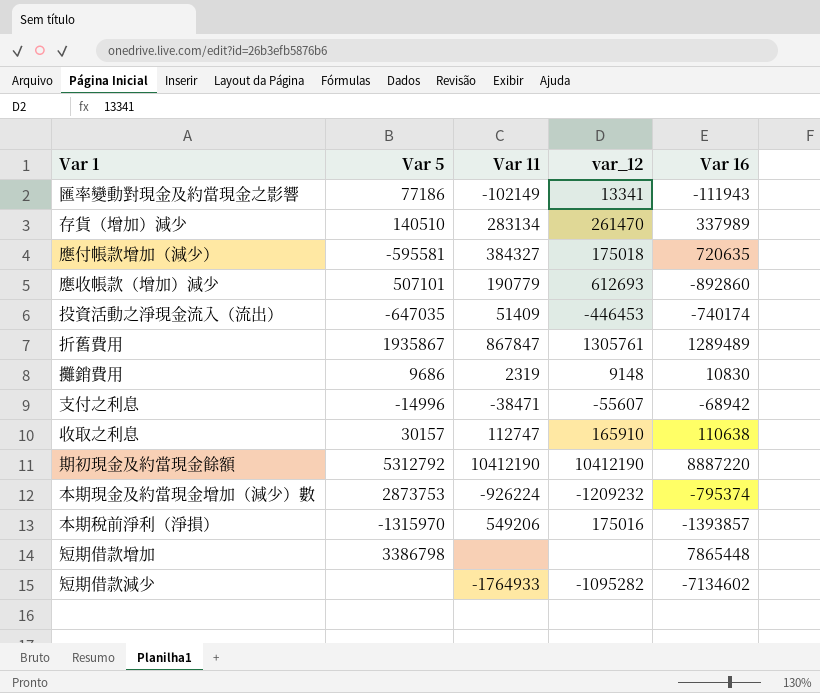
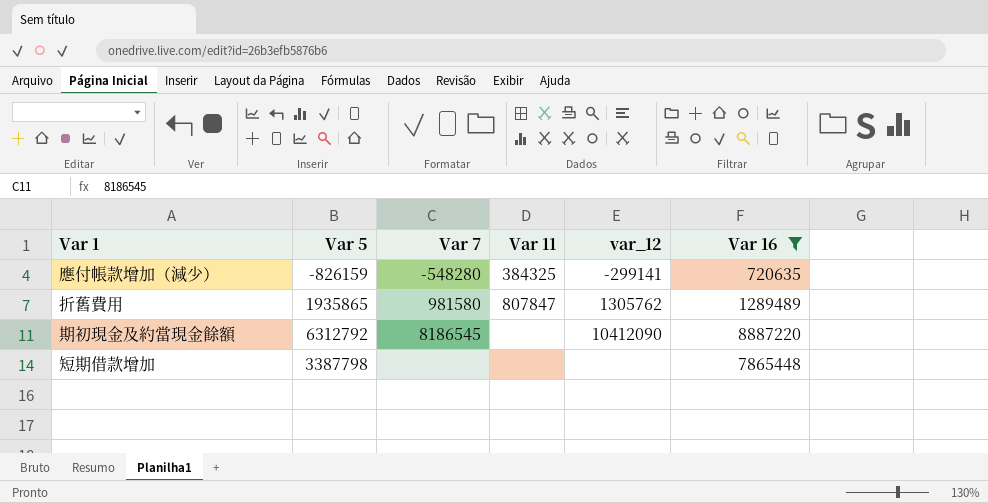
filter: none -> Var 16 >= 720635
column Var 7 | position: none -> 3
應付帳款增加（減少） | Var 5: -595581 -> -826159
應付帳款增加（減少） | Var 11: 384327 -> 384325
應付帳款增加（減少） | var_12: 175018 -> -299141
折舊費用 | Var 5: 1935867 -> 1935865
折舊費用 | Var 11: 867847 -> 807847
折舊費用 | var_12: 1305761 -> 1305762
期初現金及約當現金餘額 | Var 5: 5312792 -> 6312792
期初現金及約當現金餘額 | Var 11: 10412190 -> none
期初現金及約當現金餘額 | var_12: 10412190 -> 10412090
短期借款增加 | Var 5: 3386798 -> 3387798

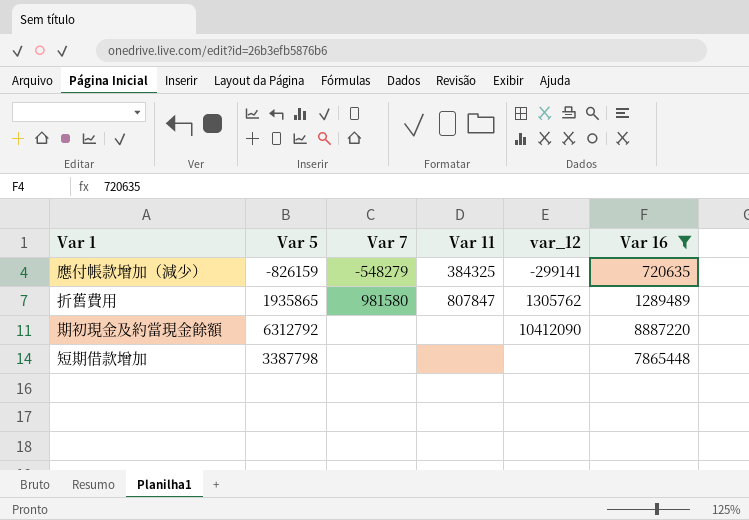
應付帳款增加（減少） | Var 7: -548280 -> -548279
期初現金及約當現金餘額 | Var 7: 8186545 -> none

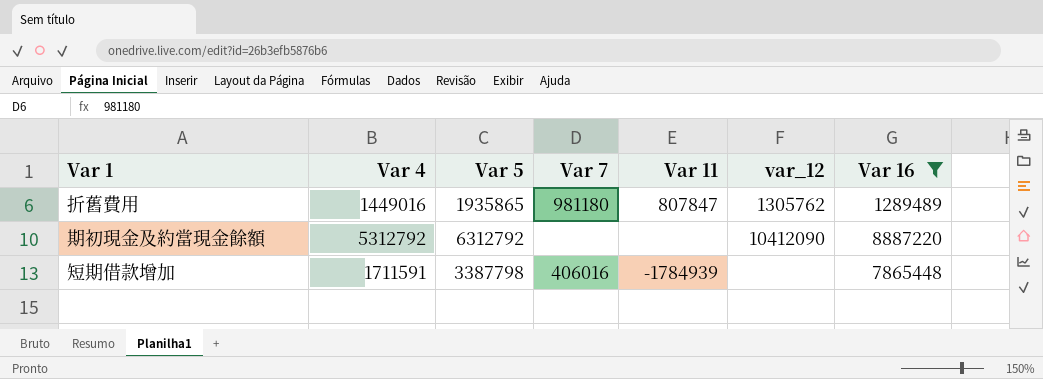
column Var 4 | position: none -> 2
row 應付帳款增加（減少）: -826159 | -548279 | 384325 | -299141 | 720635 -> none
折舊費用 | Var 7: 981580 -> 981180
短期借款增加 | Var 7: none -> 406016
短期借款增加 | Var 11: none -> -1784939

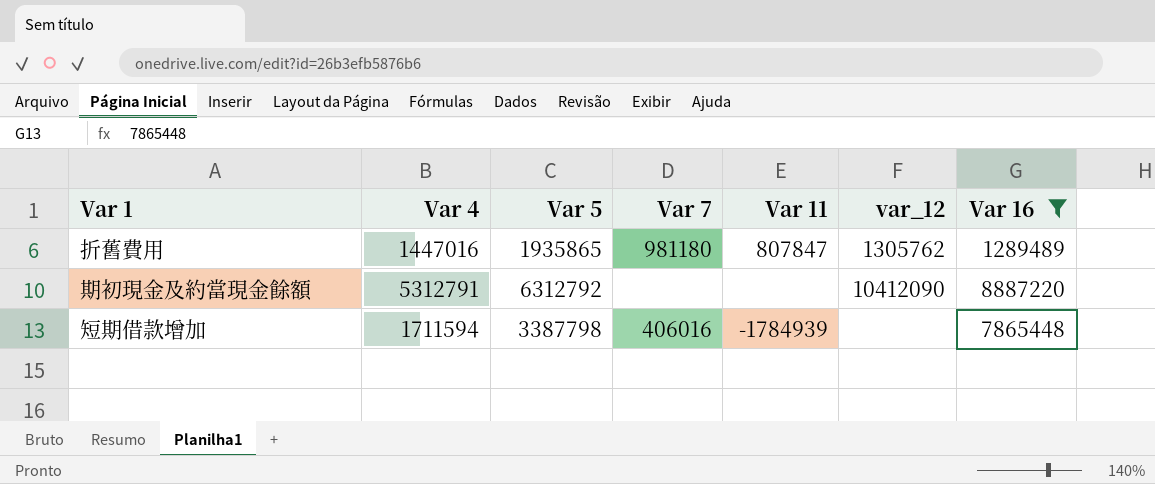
折舊費用 | Var 4: 1449016 -> 1447016
期初現金及約當現金餘額 | Var 4: 5312792 -> 5312791
短期借款增加 | Var 4: 1711591 -> 1711594

